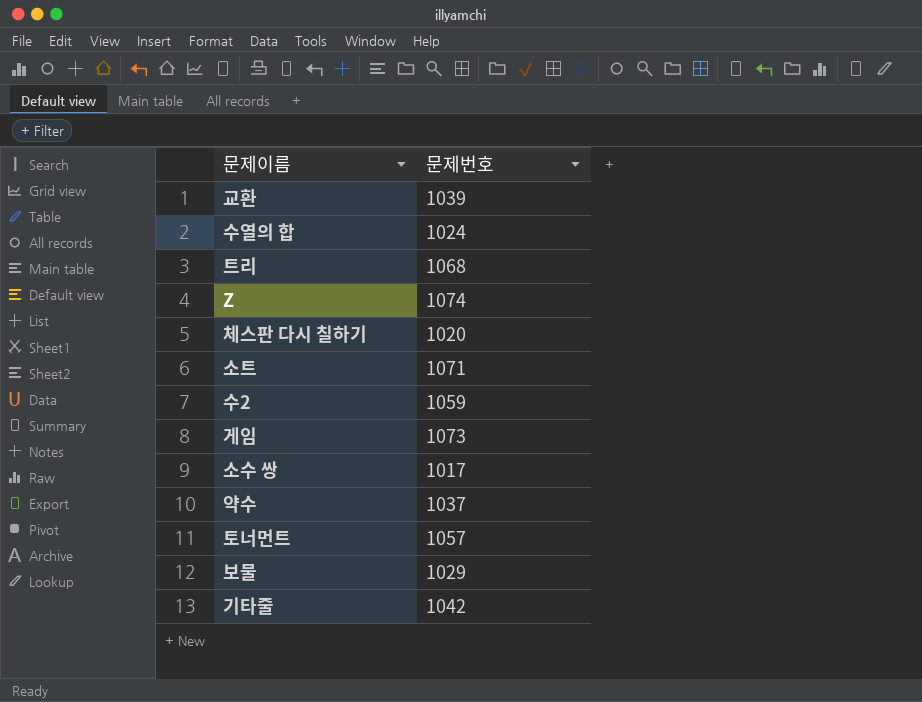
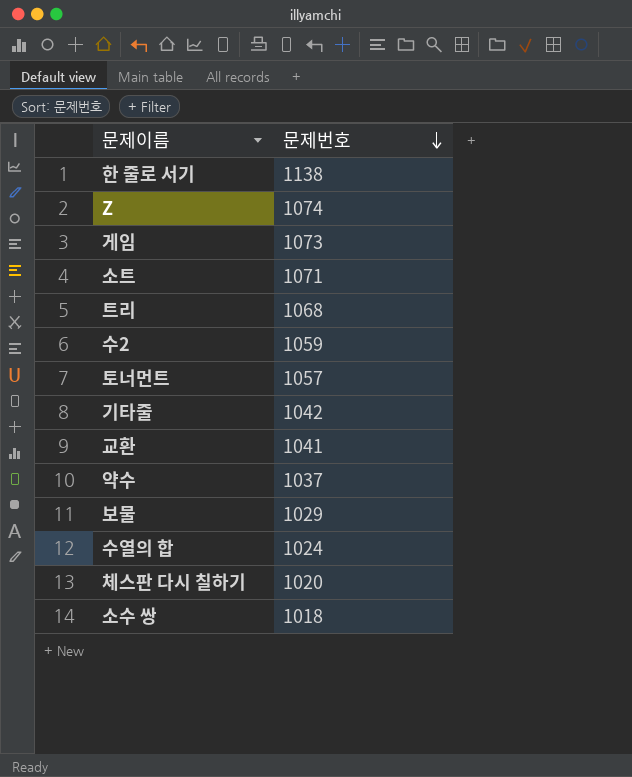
row order: none -> 문제번호 descending
row 한 줄로 서기: none -> 1138
교환 | 문제번호: 1039 -> 1041
소수 쌍 | 문제번호: 1017 -> 1018

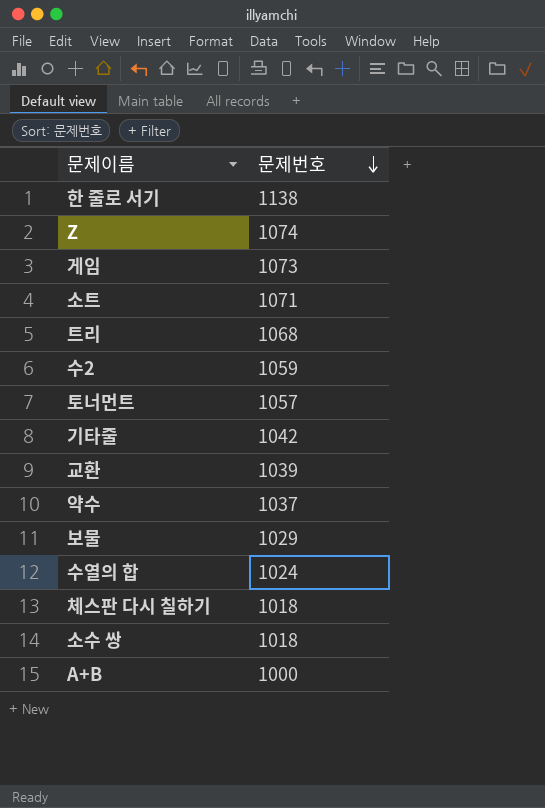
교환 | 문제번호: 1041 -> 1039
체스판 다시 칠하기 | 문제번호: 1020 -> 1018
row A+B: none -> 1000

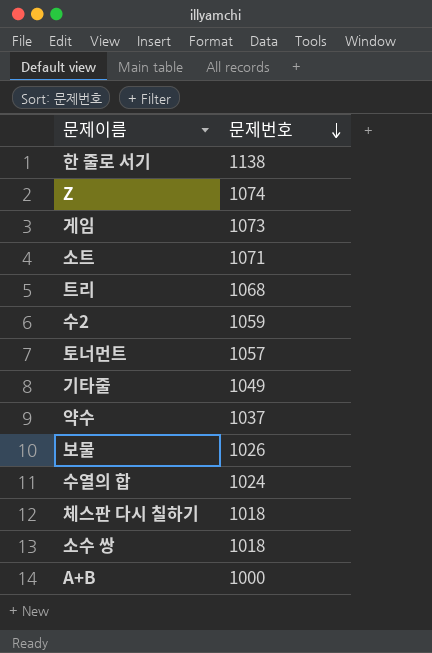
row 교환: 1039 -> none
기타줄 | 문제번호: 1042 -> 1049
보물 | 문제번호: 1029 -> 1026

